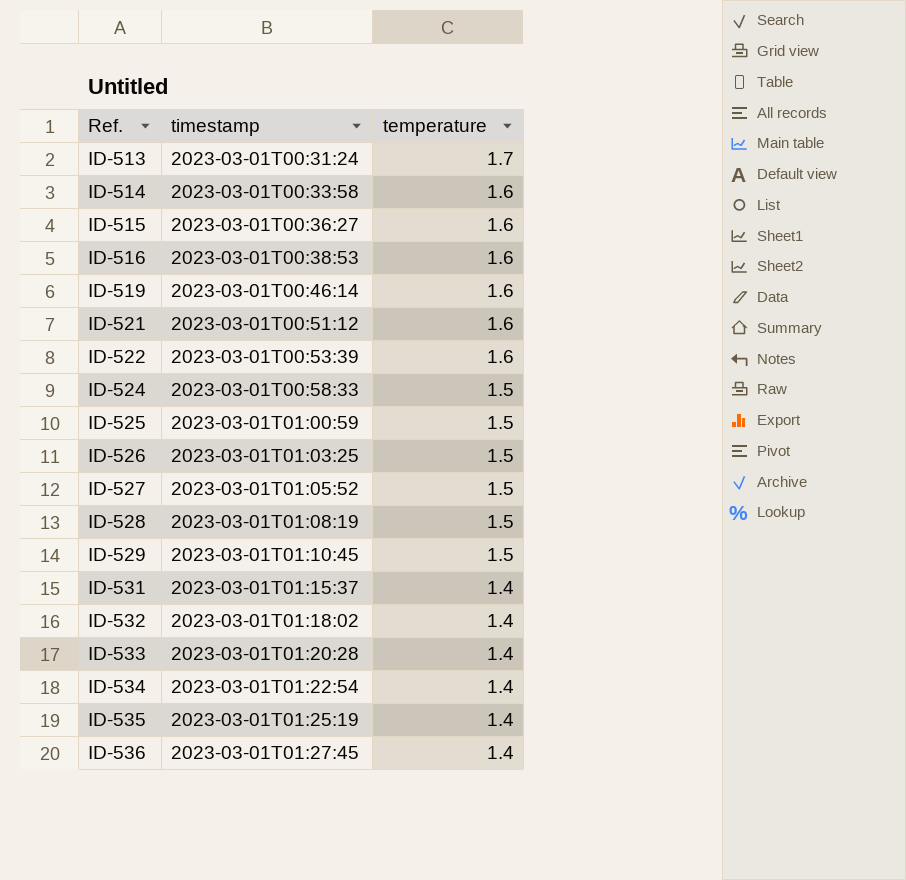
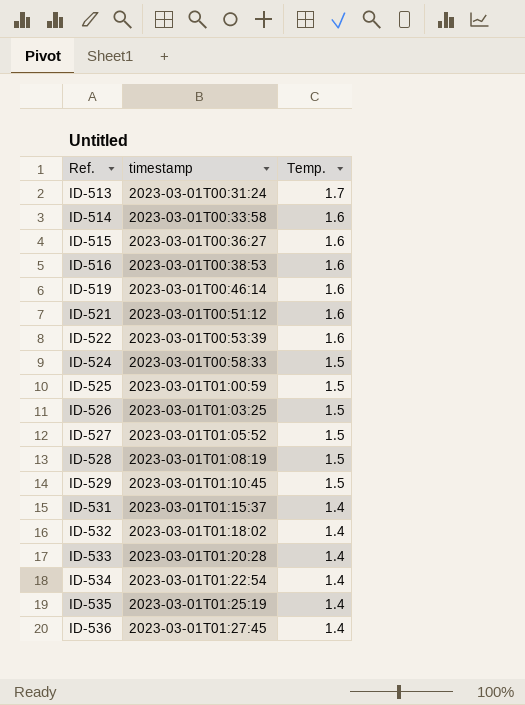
column name: temperature -> Temp.

